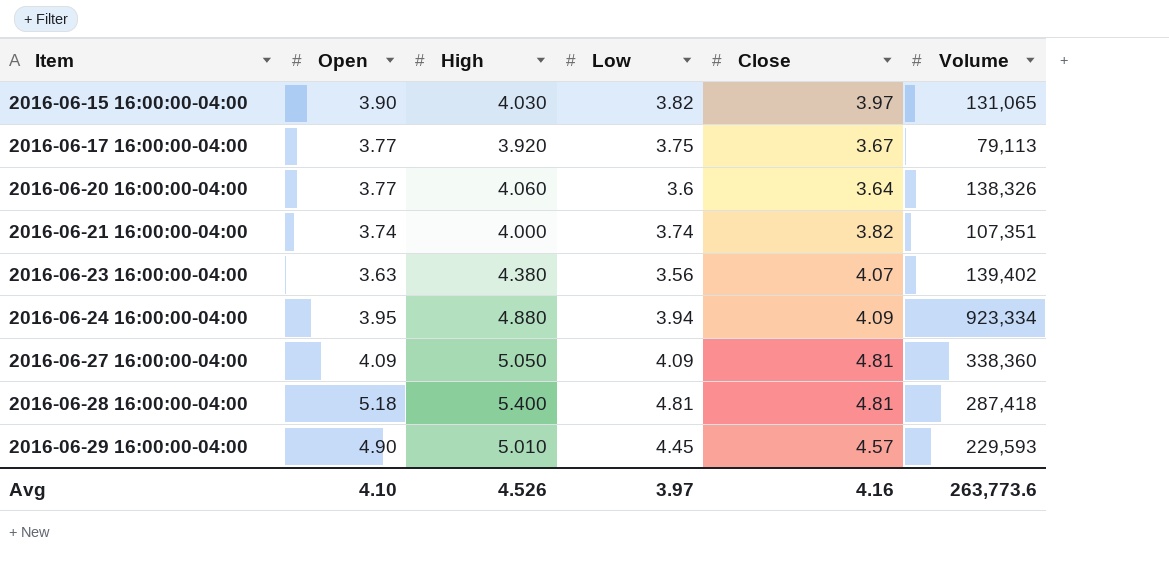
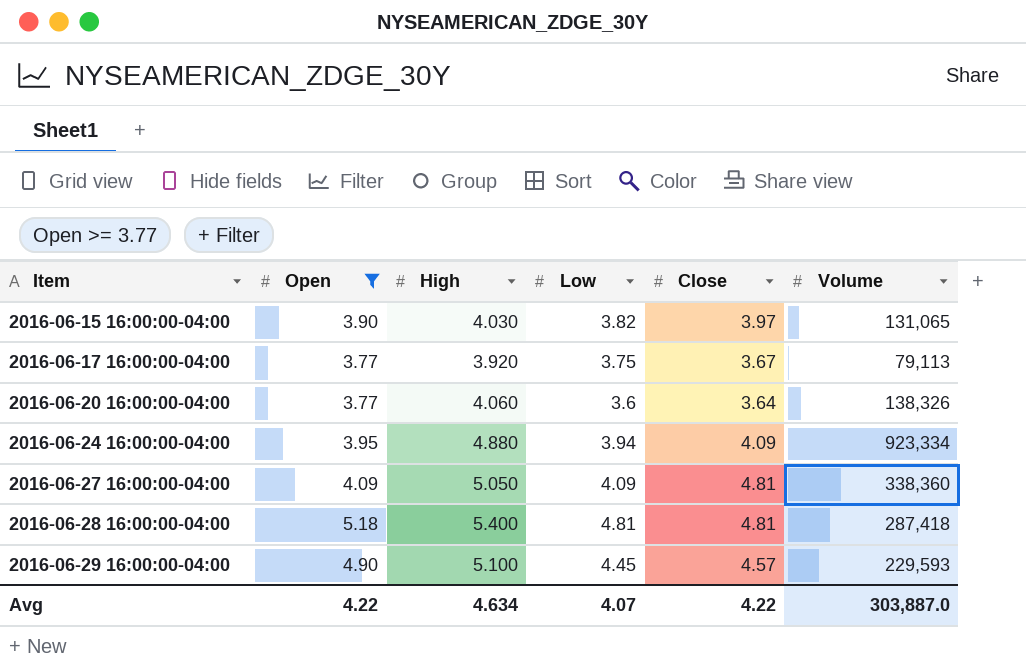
filter: none -> Open >= 3.77
2016-06-29 16:00:00-04:00 | High: 5.010 -> 5.100
Avg | Open: 4.10 -> 4.22
Avg | High: 4.526 -> 4.634
Avg | Low: 3.97 -> 4.07
Avg | Close: 4.16 -> 4.22
Avg | Volume: 263,773.6 -> 303,887.0

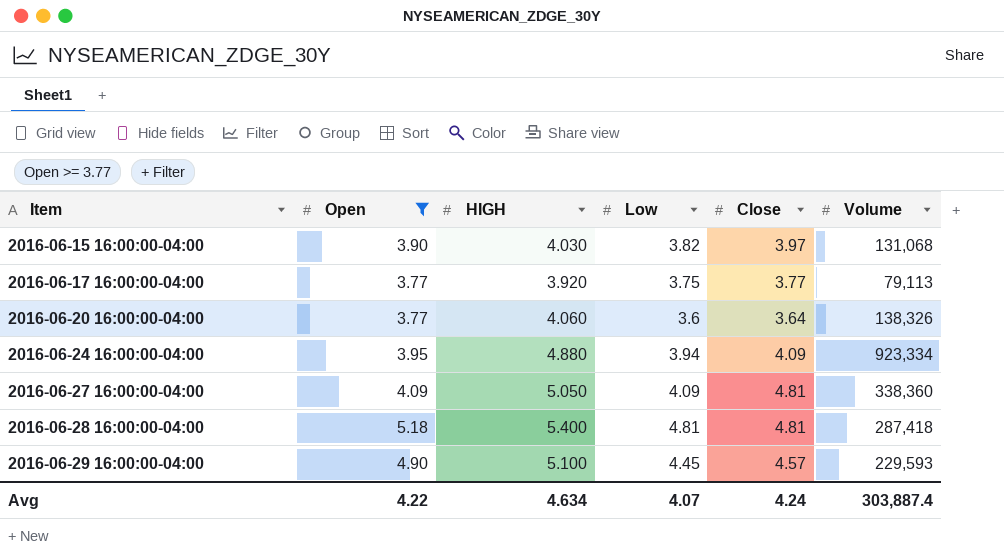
column name: High -> HIGH
2016-06-15 16:00:00-04:00 | Volume: 131,065 -> 131,068
2016-06-17 16:00:00-04:00 | Close: 3.67 -> 3.77
Avg | Close: 4.22 -> 4.24
Avg | Volume: 303,887.0 -> 303,887.4

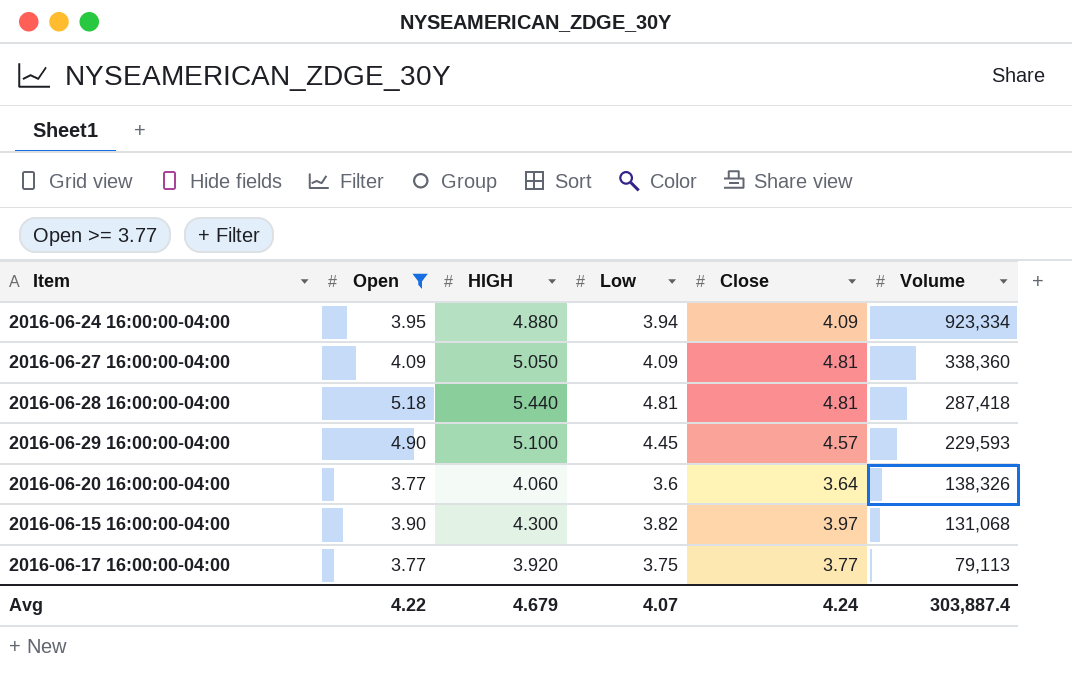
row order: Item ascending -> Volume descending
2016-06-28 16:00:00-04:00 | HIGH: 5.400 -> 5.440
2016-06-15 16:00:00-04:00 | HIGH: 4.030 -> 4.300
Avg | HIGH: 4.634 -> 4.679

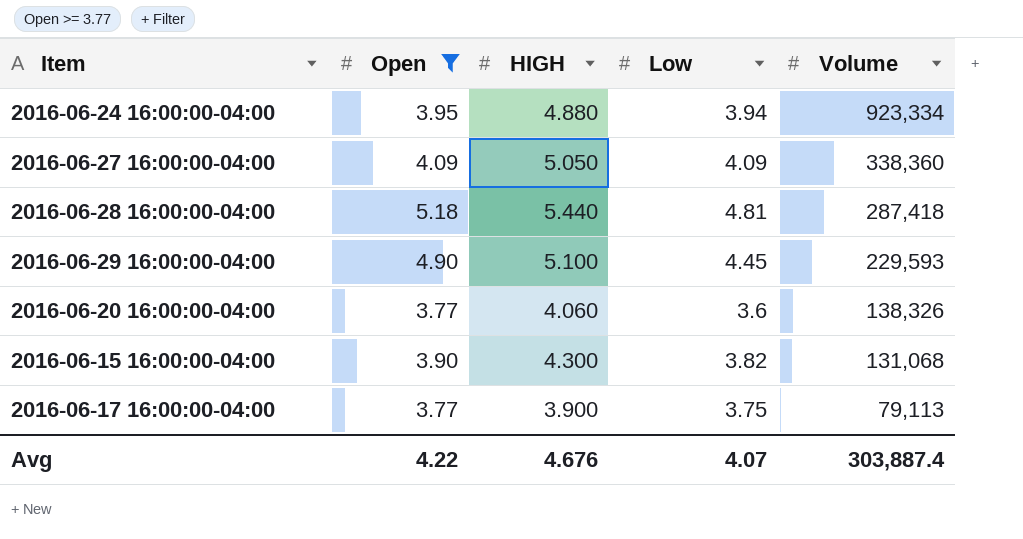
column Close | position: 5 -> none
2016-06-17 16:00:00-04:00 | HIGH: 3.920 -> 3.900
Avg | HIGH: 4.679 -> 4.676

